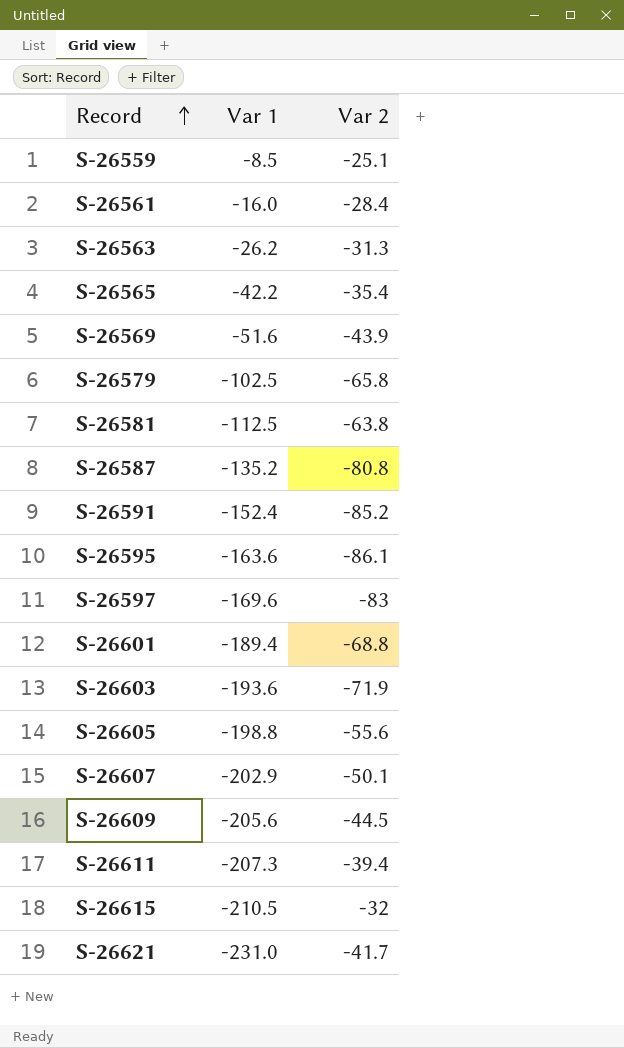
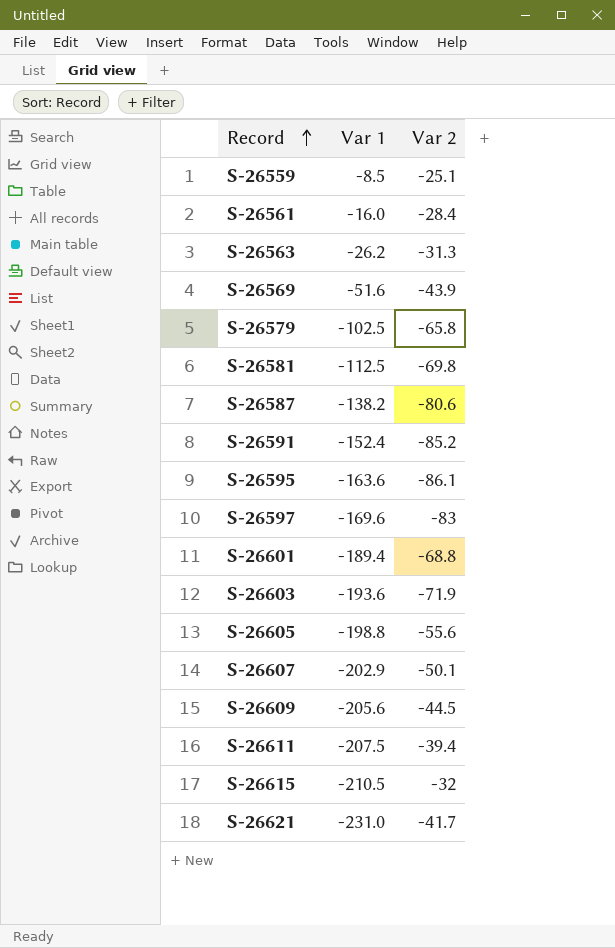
row S-26565: -42.2 | -35.4 -> none
S-26581 | Var 2: -63.8 -> -69.8
S-26587 | Var 1: -135.2 -> -138.2
S-26587 | Var 2: -80.8 -> -80.6
S-26611 | Var 1: -207.3 -> -207.5

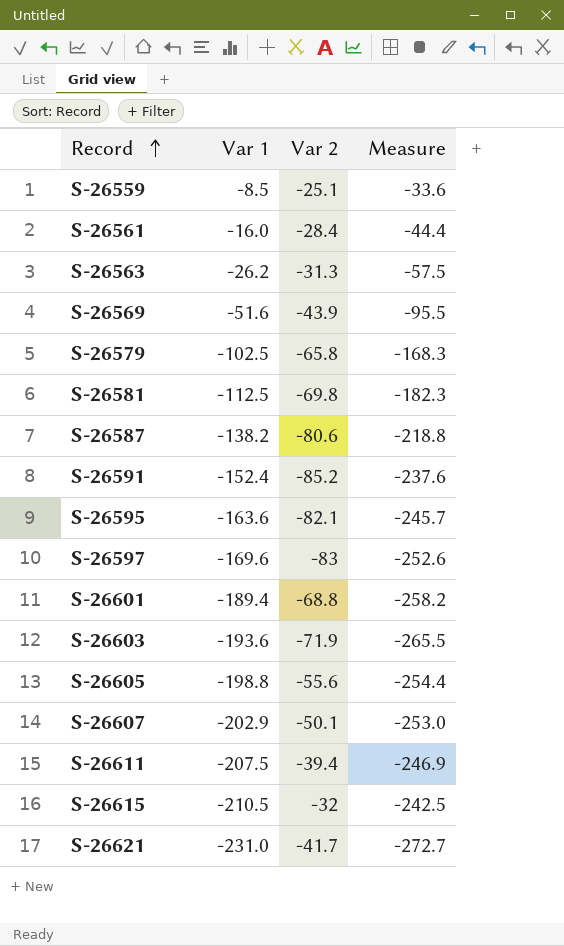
column Measure | formula: none -> [Var 1] + [Var 2]
row S-26609: -205.6 | -44.5 -> none
S-26595 | Var 2: -86.1 -> -82.1

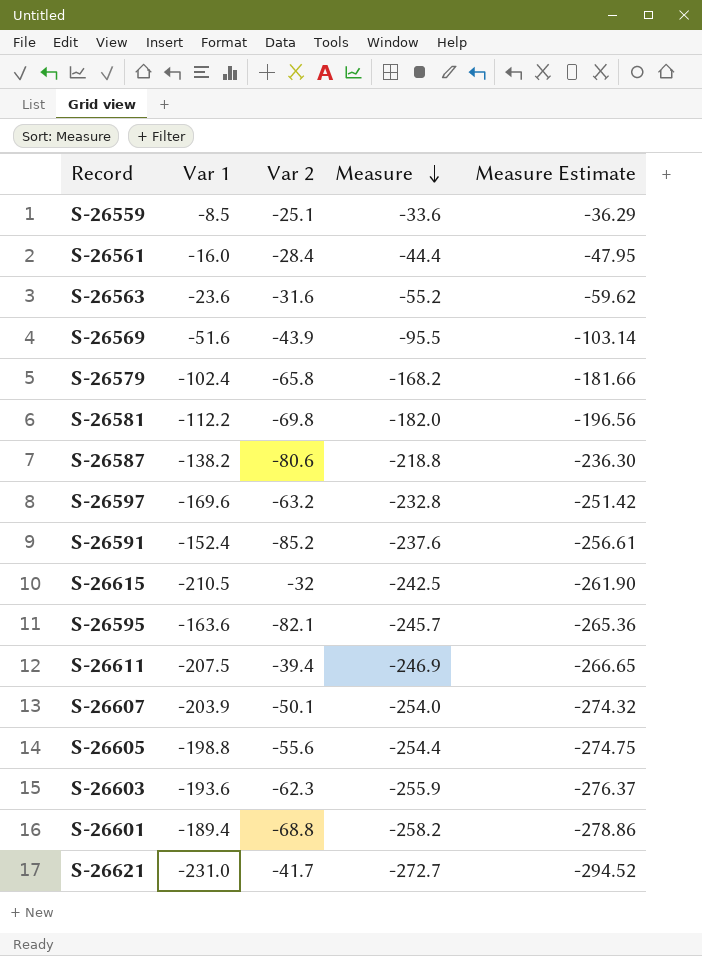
row order: Record ascending -> Measure descending
column Measure Estimate | formula: none -> [Measure] * 1.08
S-26563 | Var 1: -26.2 -> -23.6
S-26563 | Var 2: -31.3 -> -31.6
S-26563 | Measure: -57.5 -> -55.2
S-26579 | Var 1: -102.5 -> -102.4
S-26579 | Measure: -168.3 -> -168.2
S-26581 | Var 1: -112.5 -> -112.2
S-26581 | Measure: -182.3 -> -182.0
S-26597 | Var 2: -83 -> -63.2
S-26597 | Measure: -252.6 -> -232.8
S-26607 | Var 1: -202.9 -> -203.9
S-26607 | Measure: -253.0 -> -254.0
S-26603 | Var 2: -71.9 -> -62.3
S-26603 | Measure: -265.5 -> -255.9

